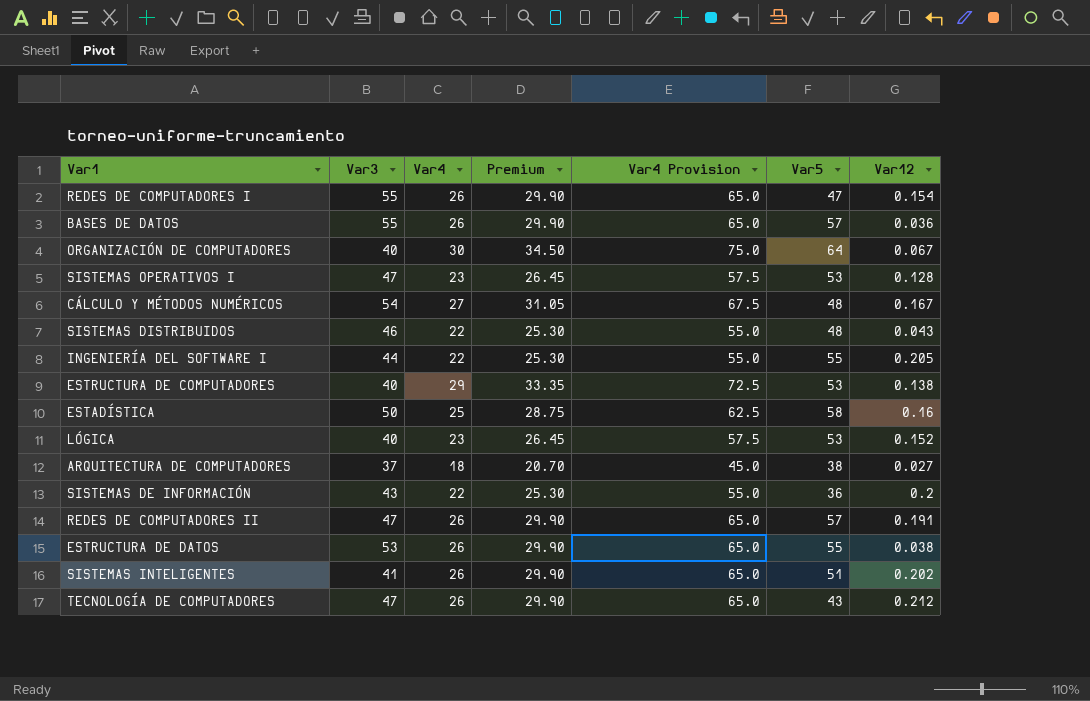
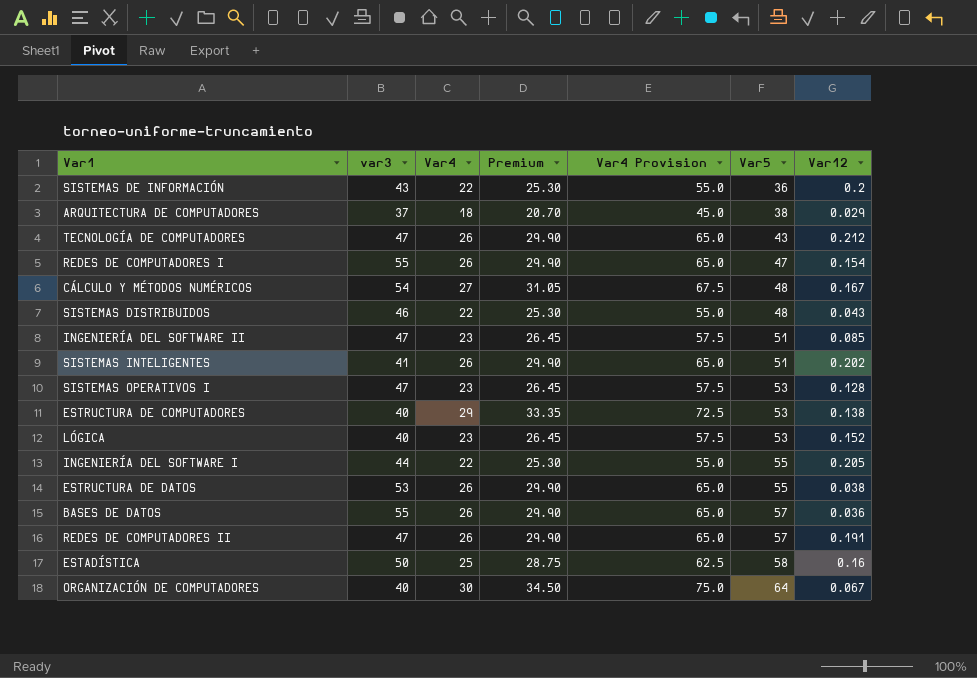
row order: none -> Var5 ascending
column name: Var3 -> var3
ARQUITECTURA DE COMPUTADORES | Var12: 0.027 -> 0.029
row INGENIERÍA DEL SOFTWARE II: none -> 47 | 23 | 26.45 | 57.5 | 51 | 0.085

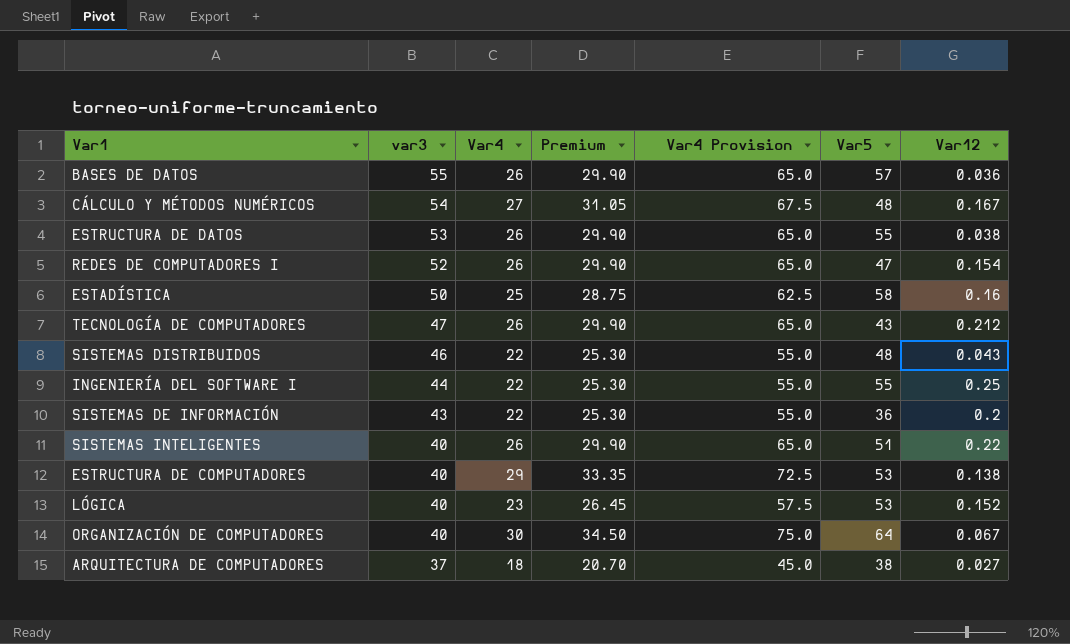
row order: Var5 ascending -> var3 descending
row INGENIERÍA DEL SOFTWARE II: 47 | 23 | 26.45 | 57.5 | 51 | 0.085 -> none
row SISTEMAS OPERATIVOS I: 47 | 23 | 26.45 | 57.5 | 53 | 0.128 -> none
row REDES DE COMPUTADORES II: 47 | 26 | 29.90 | 65.0 | 57 | 0.191 -> none
REDES DE COMPUTADORES I | var3: 55 -> 52
INGENIERÍA DEL SOFTWARE I | Var12: 0.205 -> 0.25
SISTEMAS INTELIGENTES | var3: 41 -> 40
SISTEMAS INTELIGENTES | Var12: 0.202 -> 0.22
ARQUITECTURA DE COMPUTADORES | Var12: 0.029 -> 0.027

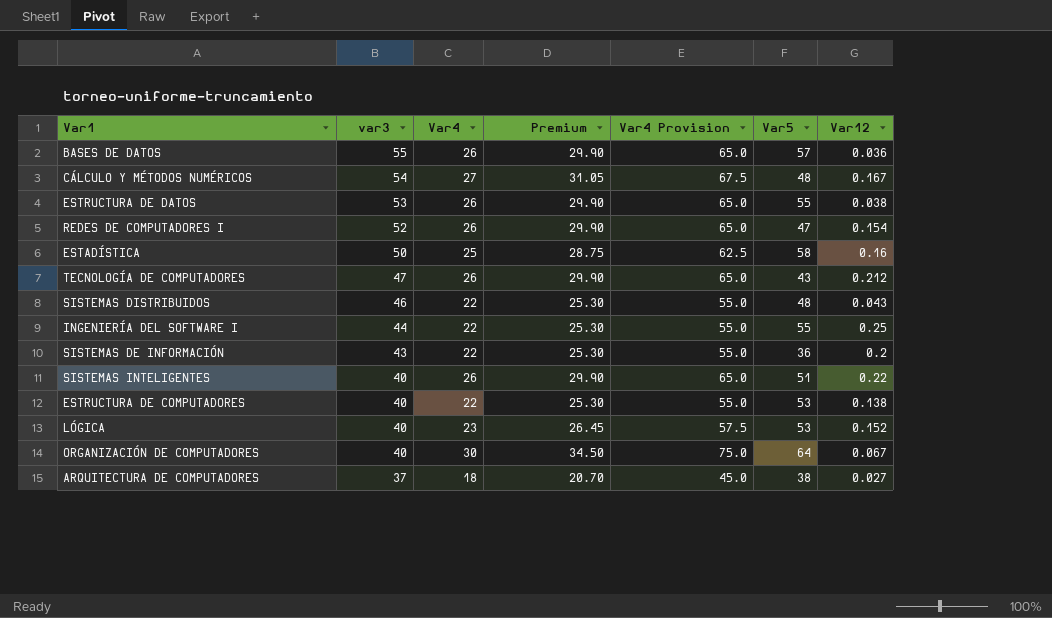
ESTRUCTURA DE COMPUTADORES | Var4: 29 -> 22
ESTRUCTURA DE COMPUTADORES | Premium: 33.35 -> 25.30
ESTRUCTURA DE COMPUTADORES | Var4 Provision: 72.5 -> 55.0

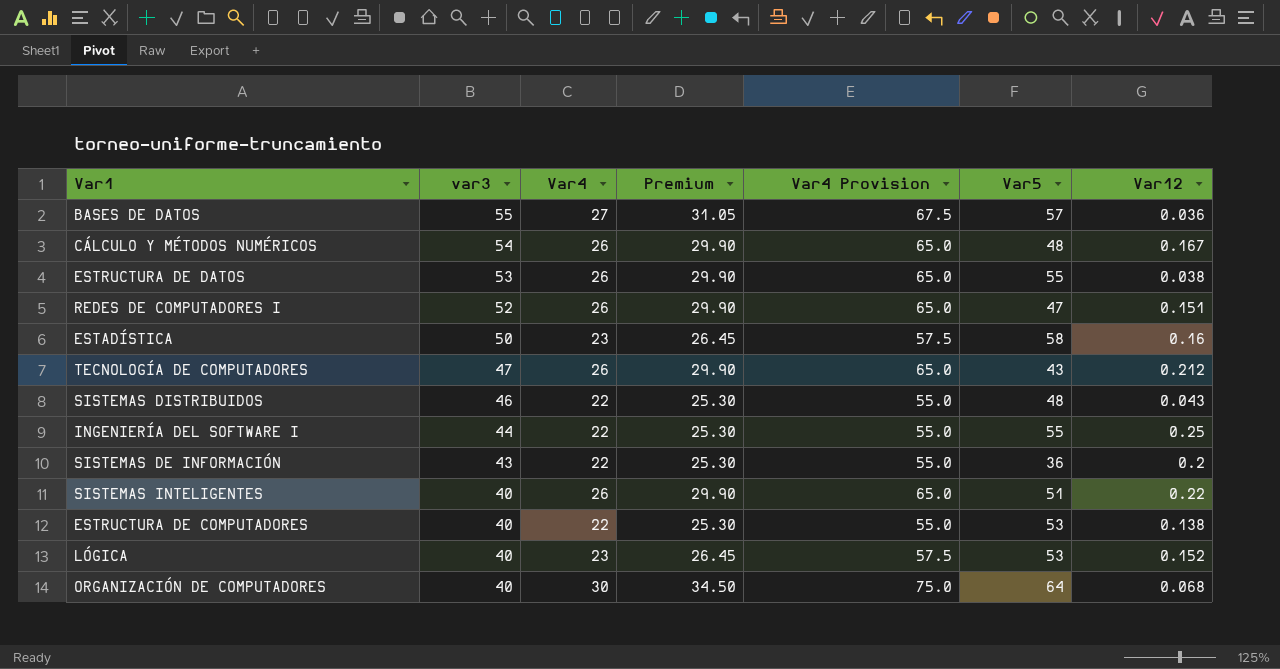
row ARQUITECTURA DE COMPUTADORES: 37 | 18 | 20.70 | 45.0 | 38 | 0.027 -> none
BASES DE DATOS | Var4: 26 -> 27
BASES DE DATOS | Premium: 29.90 -> 31.05
BASES DE DATOS | Var4 Provision: 65.0 -> 67.5
CÁLCULO Y MÉTODOS NUMÉRICOS | Var4: 27 -> 26
CÁLCULO Y MÉTODOS NUMÉRICOS | Premium: 31.05 -> 29.90
CÁLCULO Y MÉTODOS NUMÉRICOS | Var4 Provision: 67.5 -> 65.0
REDES DE COMPUTADORES I | Var12: 0.154 -> 0.151
ESTADÍSTICA | Var4: 25 -> 23
ESTADÍSTICA | Premium: 28.75 -> 26.45
ESTADÍSTICA | Var4 Provision: 62.5 -> 57.5
ORGANIZACIÓN DE COMPUTADORES | Var12: 0.067 -> 0.068

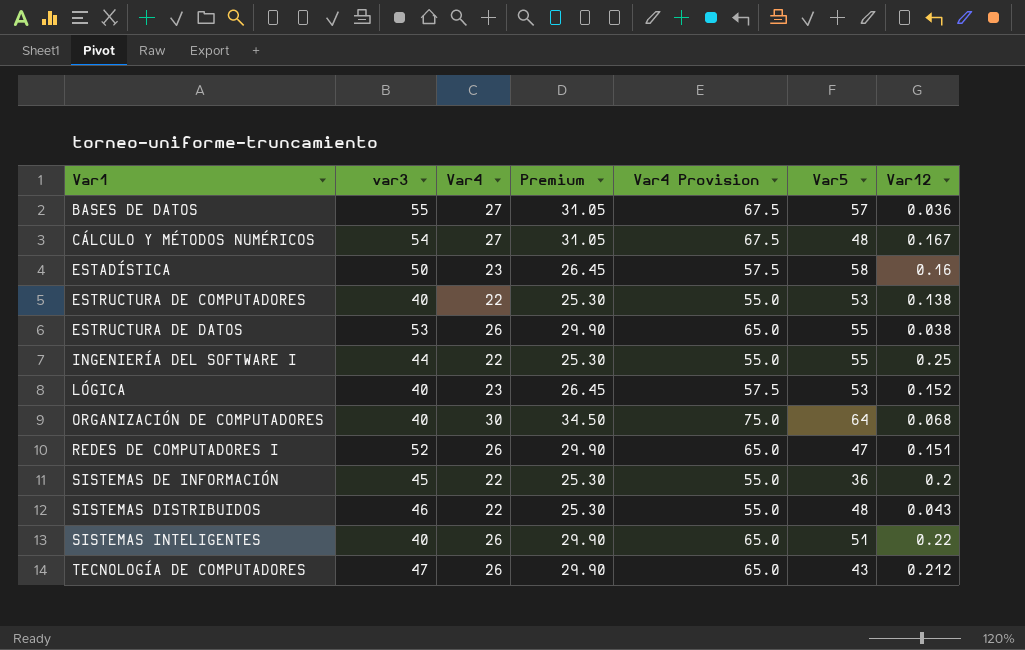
row order: var3 descending -> Var1 ascending
CÁLCULO Y MÉTODOS NUMÉRICOS | Var4: 26 -> 27
CÁLCULO Y MÉTODOS NUMÉRICOS | Premium: 29.90 -> 31.05
CÁLCULO Y MÉTODOS NUMÉRICOS | Var4 Provision: 65.0 -> 67.5
SISTEMAS DE INFORMACIÓN | var3: 43 -> 45

